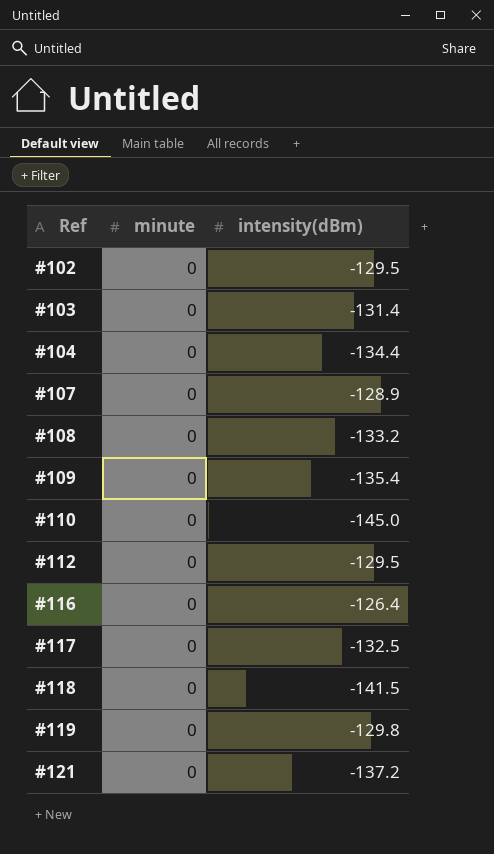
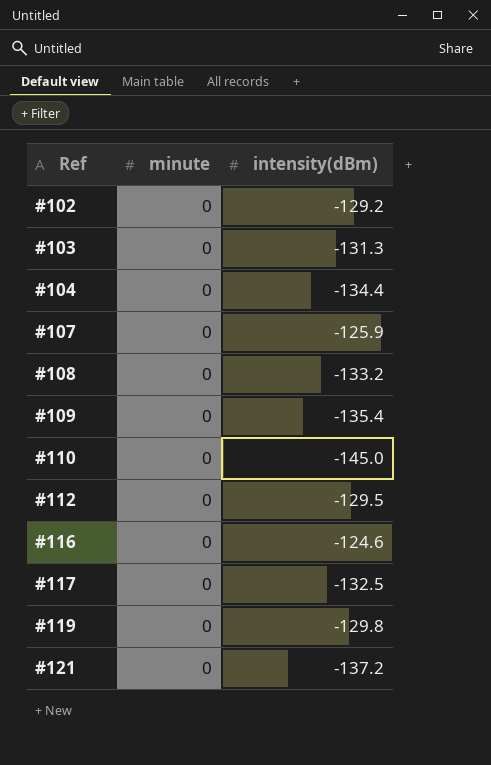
row #118: 0 | -141.5 -> none
#102 | intensity(dBm): -129.5 -> -129.2
#103 | intensity(dBm): -131.4 -> -131.3
#107 | intensity(dBm): -128.9 -> -125.9
#116 | intensity(dBm): -126.4 -> -124.6

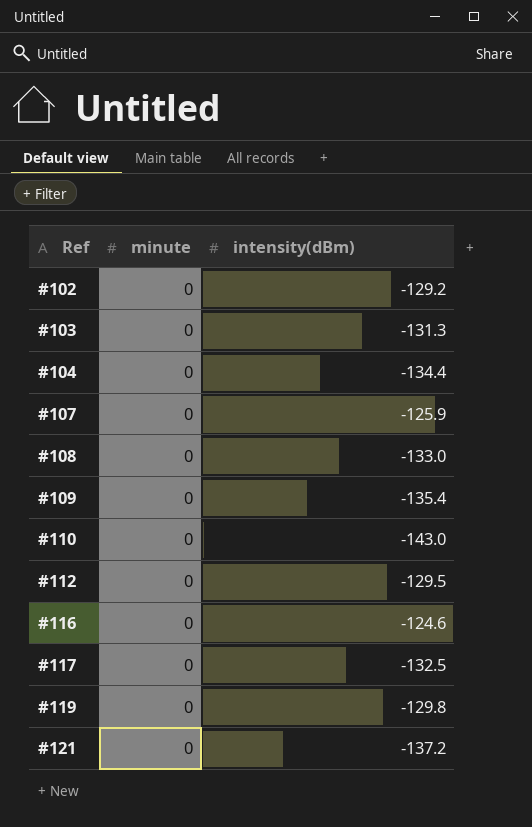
#108 | intensity(dBm): -133.2 -> -133.0
#110 | intensity(dBm): -145.0 -> -143.0

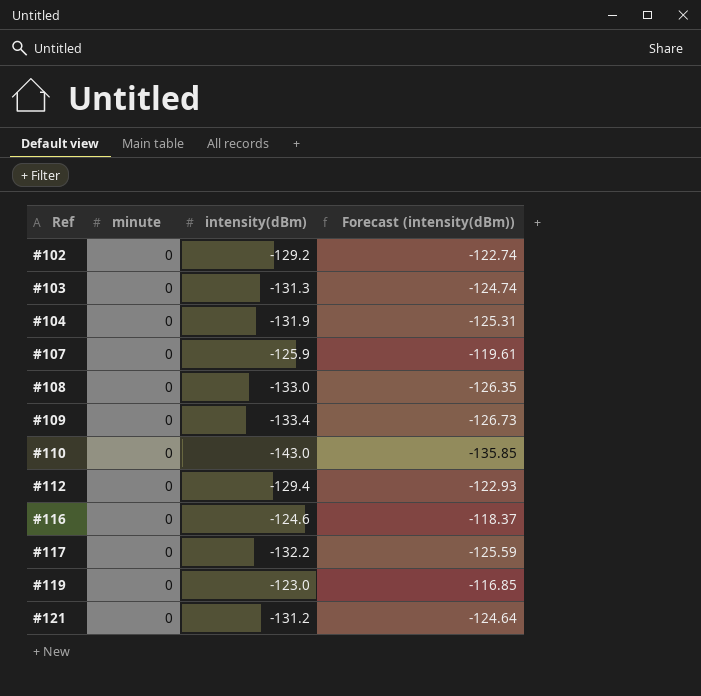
column Forecast (intensity(dBm)) | formula: none -> [intensity(dBm)] * 0.95
#104 | intensity(dBm): -134.4 -> -131.9
#109 | intensity(dBm): -135.4 -> -133.4
#112 | intensity(dBm): -129.5 -> -129.4
#117 | intensity(dBm): -132.5 -> -132.2
#119 | intensity(dBm): -129.8 -> -123.0
#121 | intensity(dBm): -137.2 -> -131.2

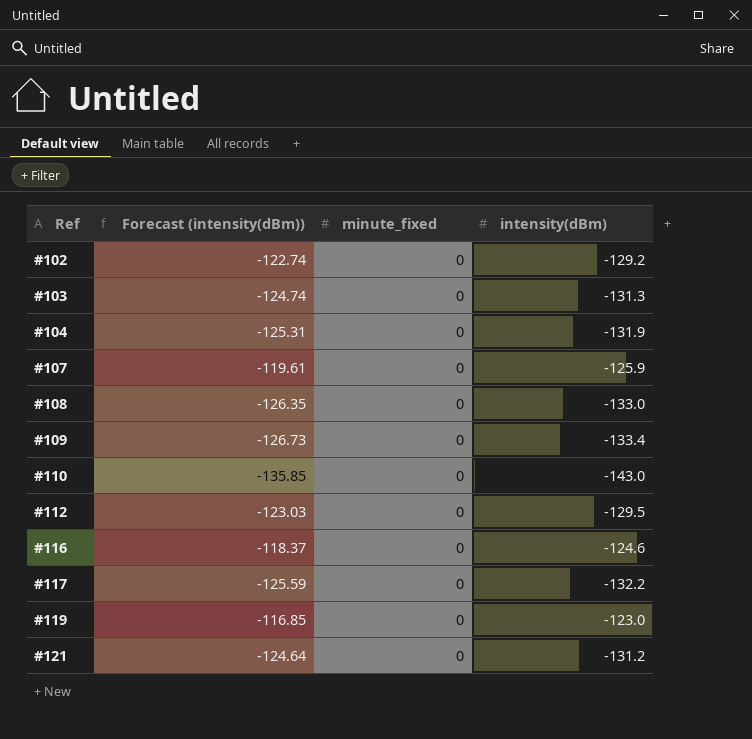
column Forecast (intensity(dBm)) | position: 4 -> 2
column name: minute -> minute_fixed
#112 | Forecast (intensity(dBm)): -122.93 -> -123.03
#112 | intensity(dBm): -129.4 -> -129.5

